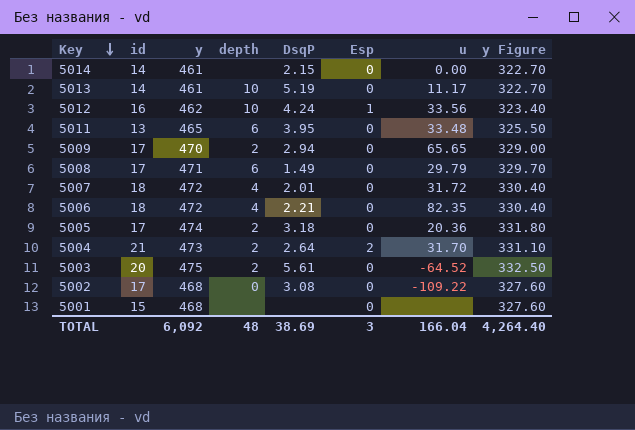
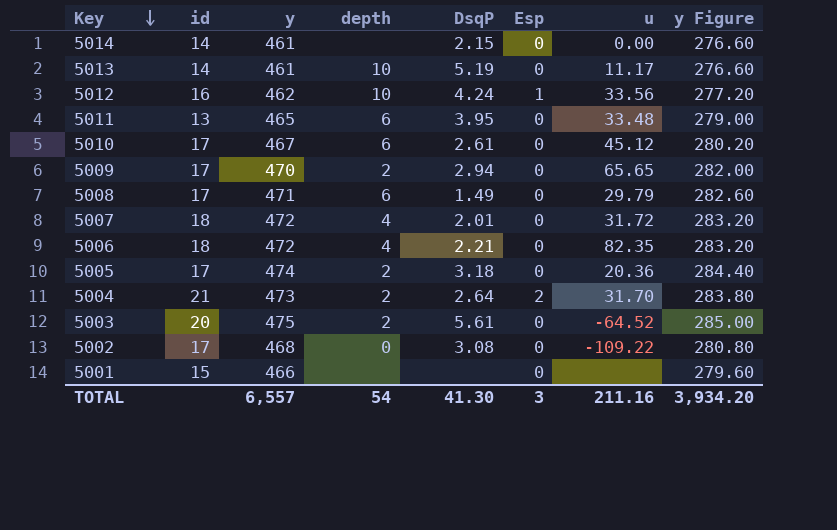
column y Figure | formula: [y] * 0.7 -> [y] * 0.6
row 5010: none -> 17 | 467 | 6 | 2.61 | 0 | 45.12 | 280.20
5001 | y: 468 -> 466
TOTAL | y: 6,092 -> 6,557
TOTAL | depth: 48 -> 54
TOTAL | DsqP: 38.69 -> 41.30
TOTAL | u: 166.04 -> 211.16
TOTAL | y Figure: 4,264.40 -> 3,934.20

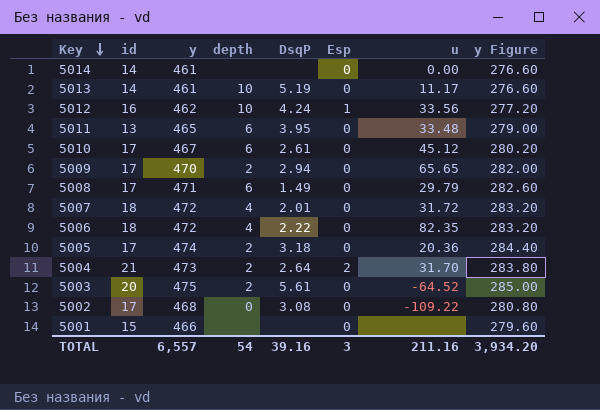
5014 | DsqP: 2.15 -> none
5006 | DsqP: 2.21 -> 2.22
TOTAL | DsqP: 41.30 -> 39.16

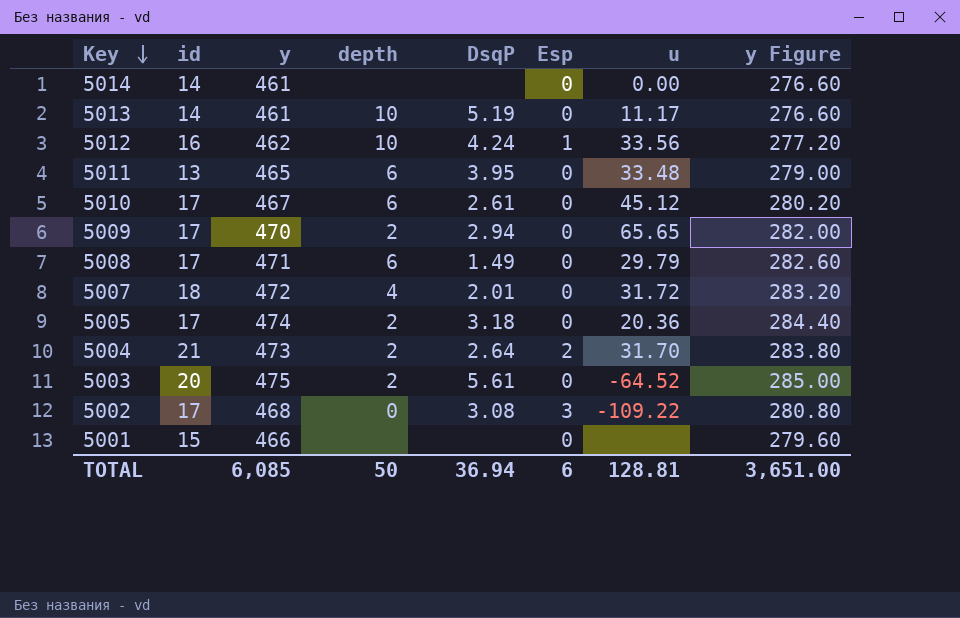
row 5006: 18 | 472 | 4 | 2.22 | 0 | 82.35 | 283.20 -> none
5002 | Esp: 0 -> 3
TOTAL | y: 6,557 -> 6,085
TOTAL | depth: 54 -> 50
TOTAL | DsqP: 39.16 -> 36.94
TOTAL | Esp: 3 -> 6
TOTAL | u: 211.16 -> 128.81
TOTAL | y Figure: 3,934.20 -> 3,651.00

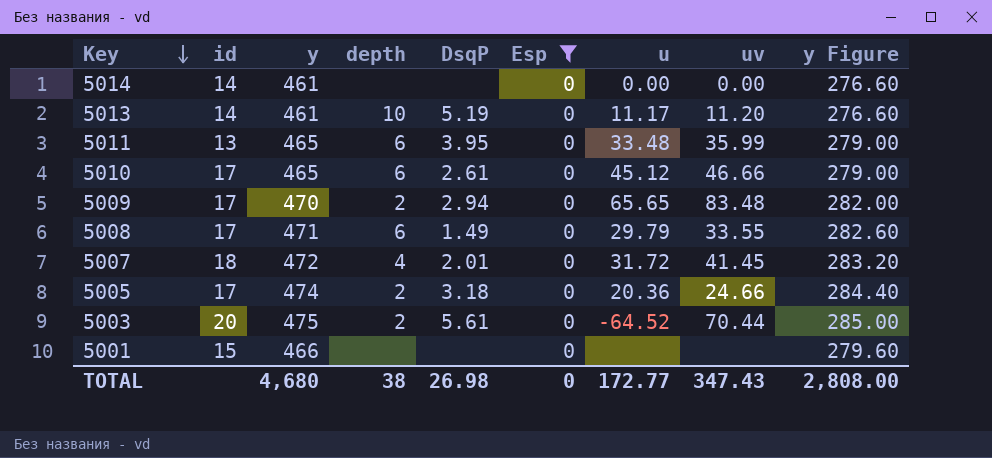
filter: none -> Esp = 0
column uv | position: none -> 8
5010 | y: 467 -> 465
5010 | y Figure: 280.20 -> 279.00
TOTAL | y: 6,085 -> 4,680
TOTAL | depth: 50 -> 38
TOTAL | DsqP: 36.94 -> 26.98
TOTAL | Esp: 6 -> 0
TOTAL | u: 128.81 -> 172.77
TOTAL | y Figure: 3,651.00 -> 2,808.00

